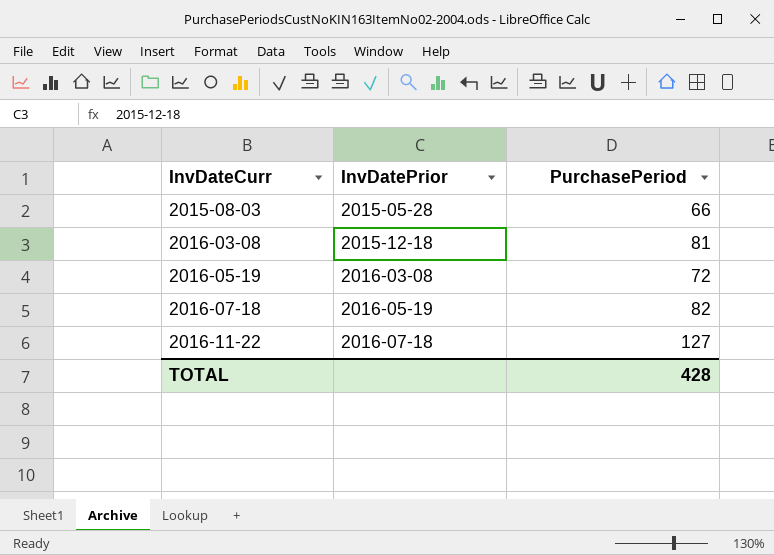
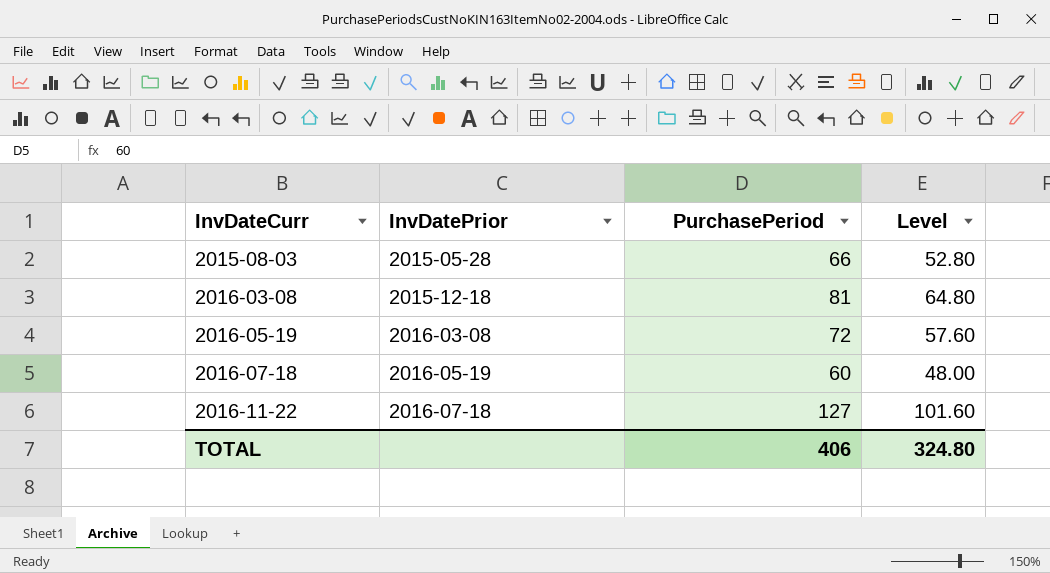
column Level | formula: none -> [PurchasePeriod] * 0.8
2016-07-18 | PurchasePeriod: 82 -> 60
TOTAL | PurchasePeriod: 428 -> 406

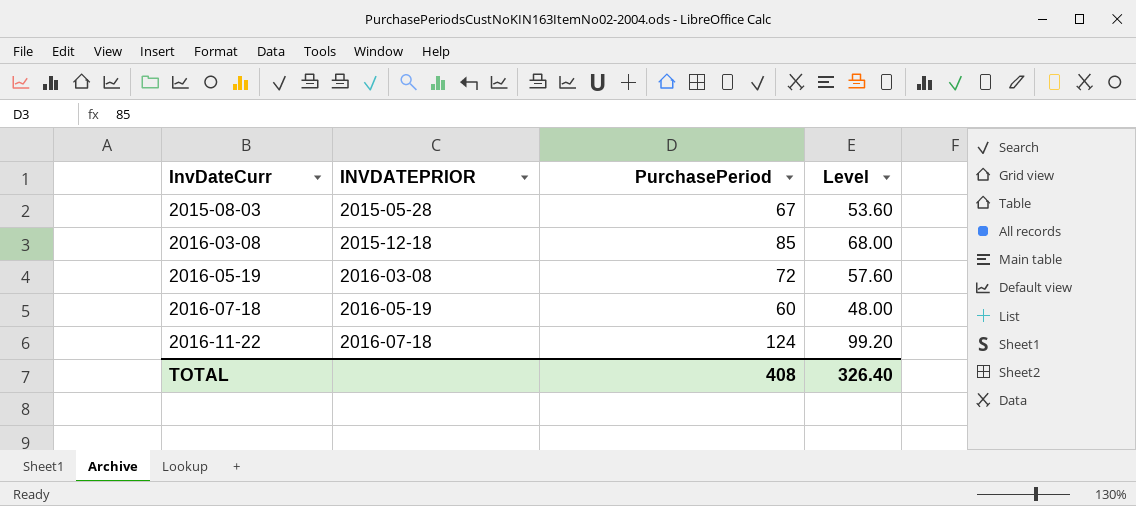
column name: InvDatePrior -> INVDATEPRIOR
2015-08-03 | PurchasePeriod: 66 -> 67
2015-08-03 | Level: 52.80 -> 53.60
2016-03-08 | PurchasePeriod: 81 -> 85
2016-03-08 | Level: 64.80 -> 68.00
2016-11-22 | PurchasePeriod: 127 -> 124
2016-11-22 | Level: 101.60 -> 99.20
TOTAL | PurchasePeriod: 406 -> 408
TOTAL | Level: 324.80 -> 326.40

